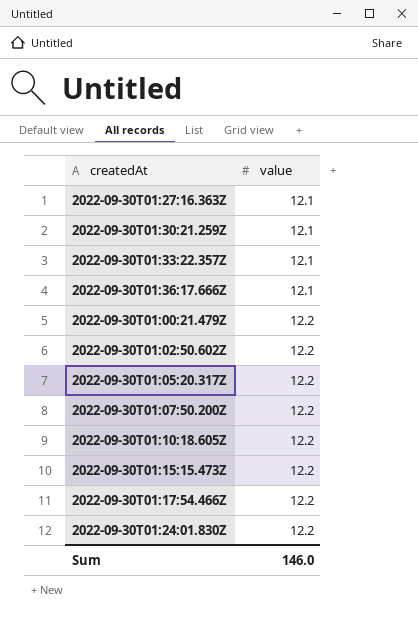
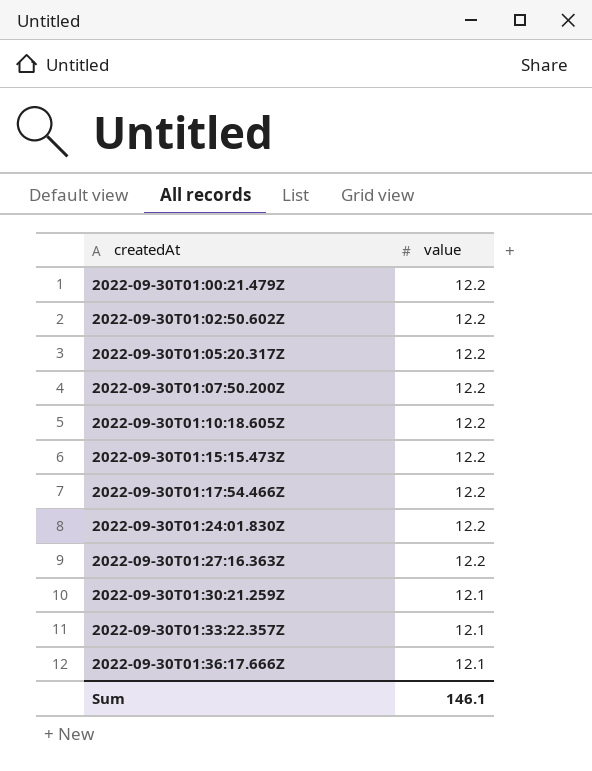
row order: value ascending -> createdAt ascending
2022-09-30T01:27:16.363Z | value: 12.1 -> 12.2
Sum | value: 146.0 -> 146.1

